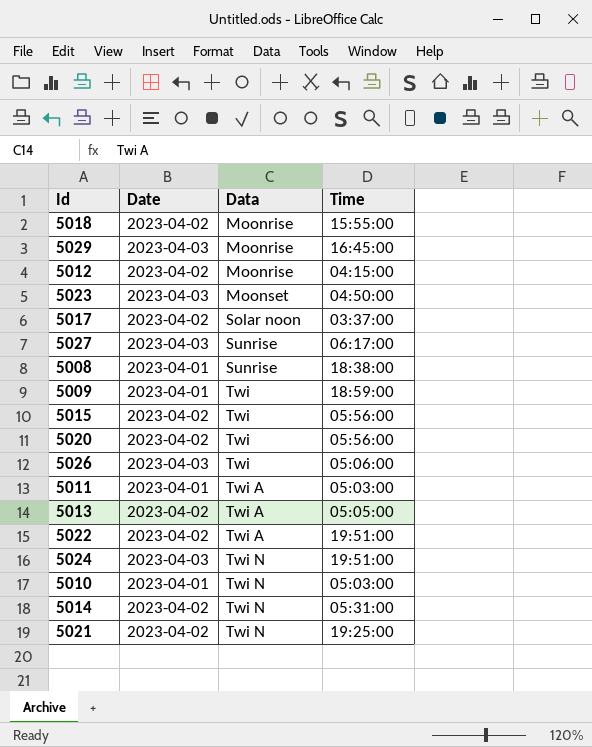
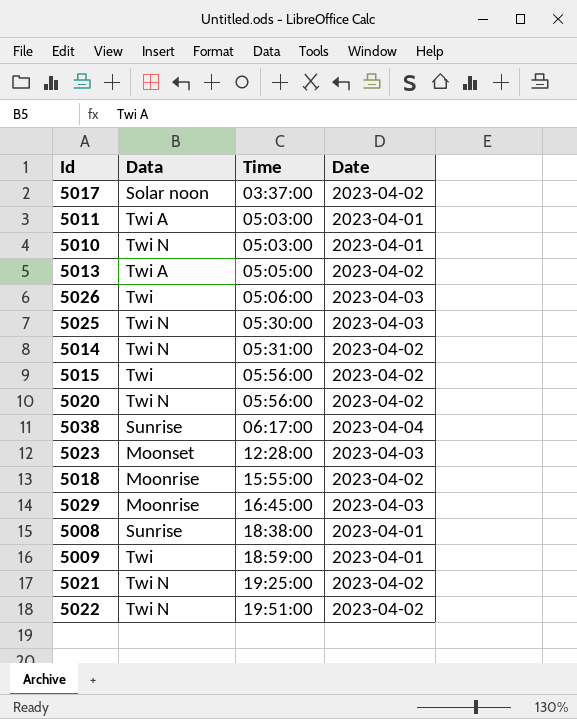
row order: Data ascending -> Time ascending
column Date | position: 2 -> 4
row 5012: 2023-04-02 | Moonrise | 04:15:00 -> none
row 5027: 2023-04-03 | Sunrise | 06:17:00 -> none
row 5024: 2023-04-03 | Twi N | 19:51:00 -> none
row 5025: none -> Twi N | 05:30:00 | 2023-04-03
5020 | Data: Twi -> Twi N
row 5038: none -> Sunrise | 06:17:00 | 2023-04-04
5023 | Time: 04:50:00 -> 12:28:00
5022 | Data: Twi A -> Twi N

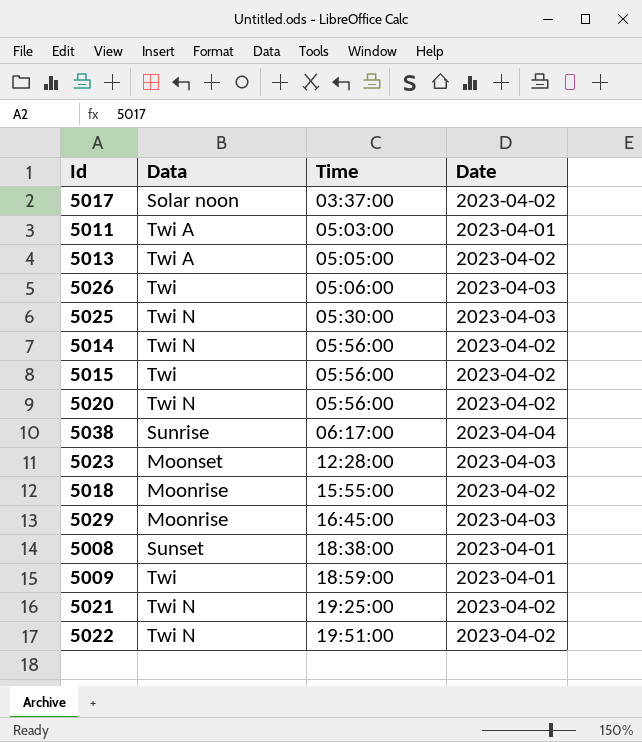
row 5010: Twi N | 05:03:00 | 2023-04-01 -> none
5014 | Time: 05:31:00 -> 05:56:00
5008 | Data: Sunrise -> Sunset

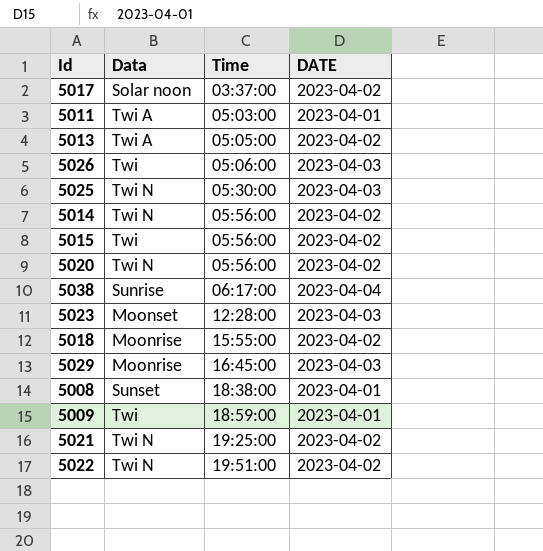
column name: Date -> DATE

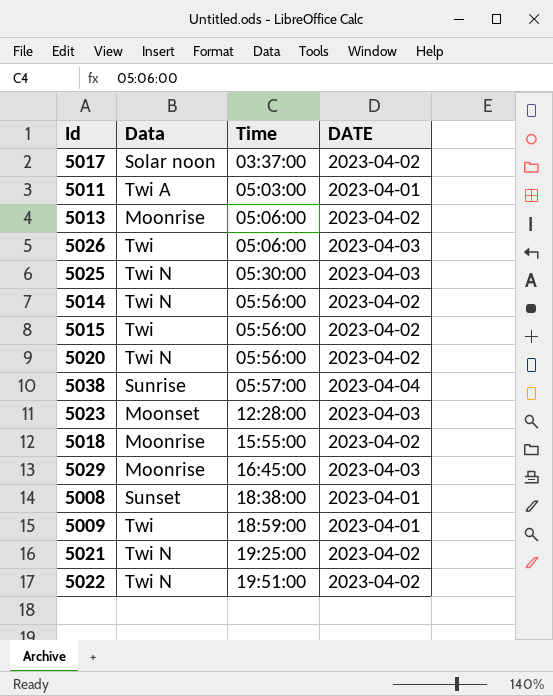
5013 | Data: Twi A -> Moonrise
5013 | Time: 05:05:00 -> 05:06:00
5038 | Time: 06:17:00 -> 05:57:00

